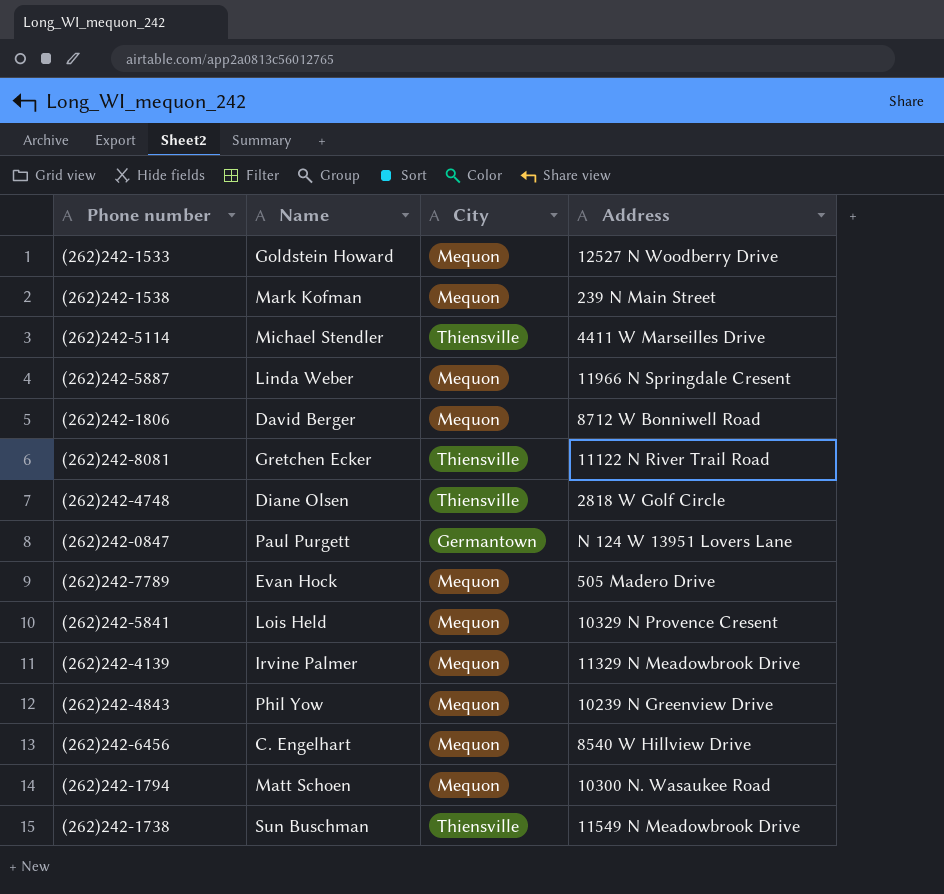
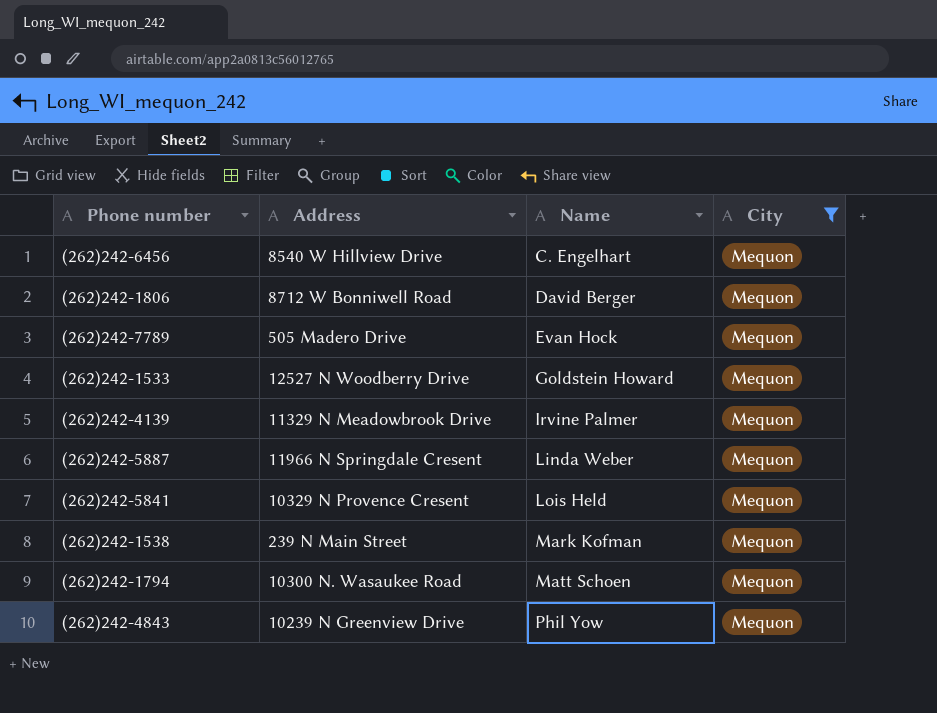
filter: none -> City = Mequon
row order: none -> Name ascending
column Address | position: 4 -> 2

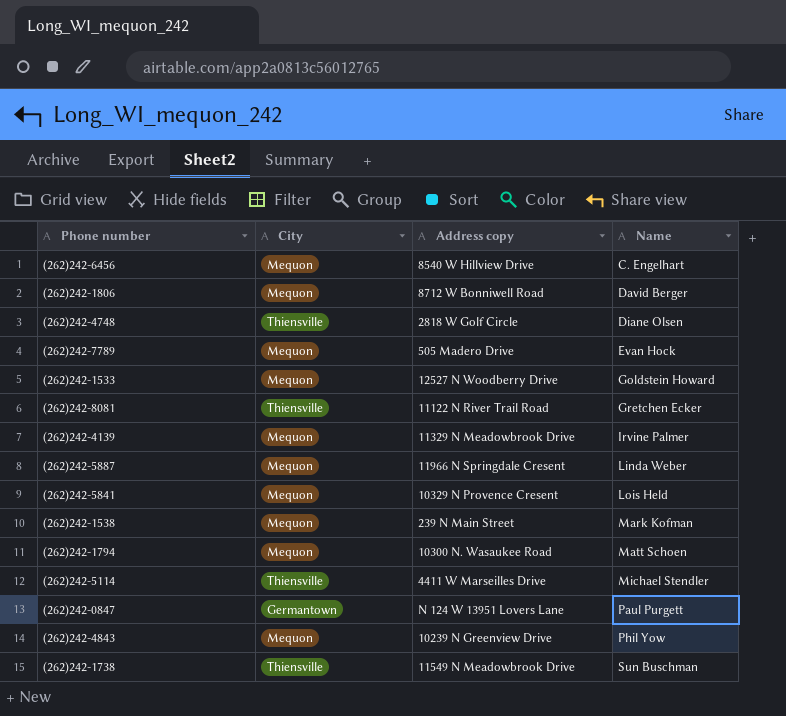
filter: City = Mequon -> none
column City | position: 4 -> 2
column name: Address -> Address copy

